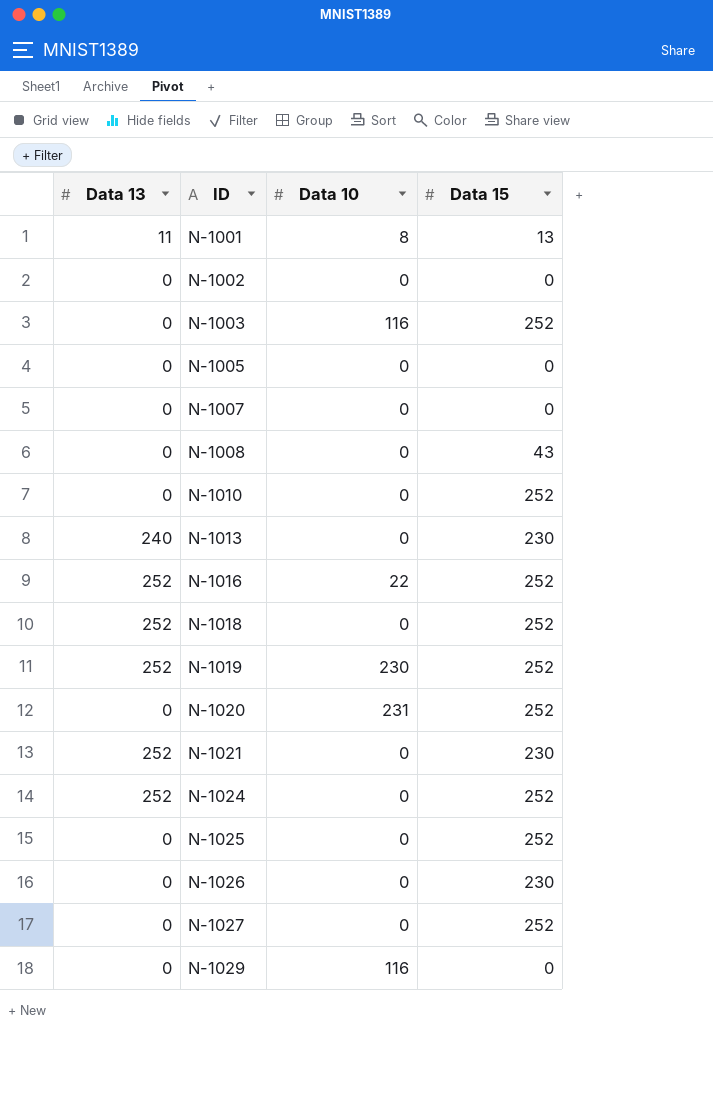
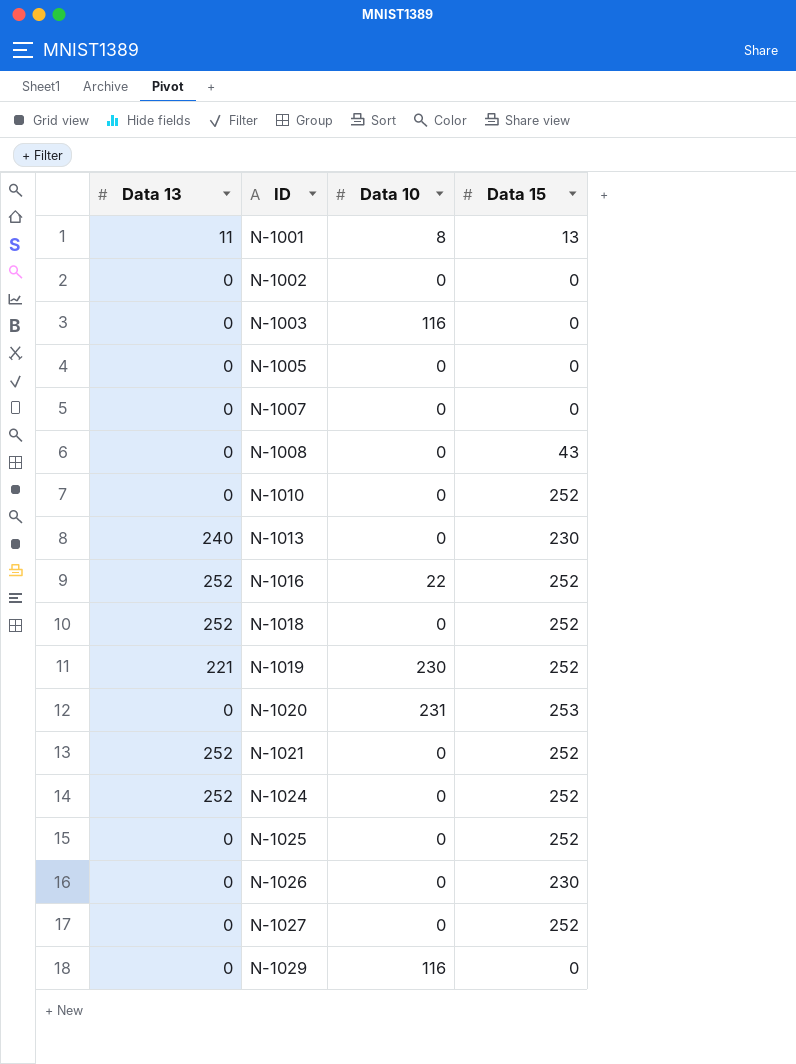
N-1003 | Data 15: 252 -> 0
N-1019 | Data 13: 252 -> 221
N-1020 | Data 15: 252 -> 253
N-1021 | Data 15: 230 -> 252

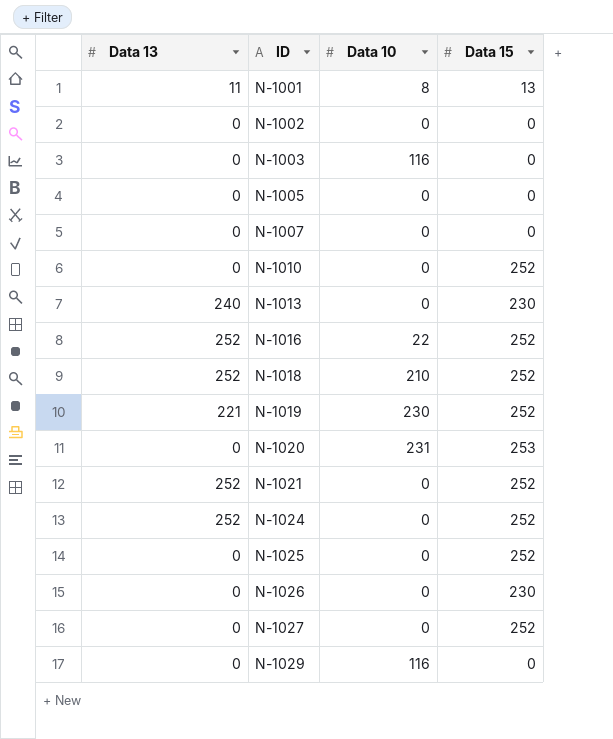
row N-1008: 0 | 0 | 43 -> none
N-1018 | Data 10: 0 -> 210

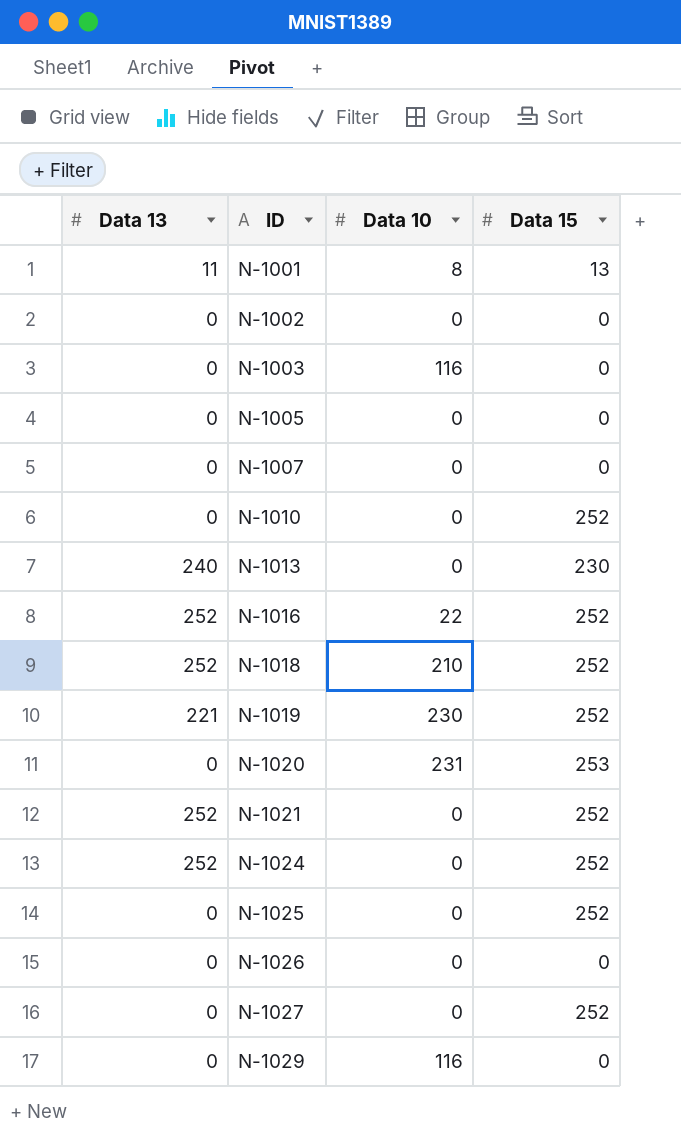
N-1026 | Data 15: 230 -> 0

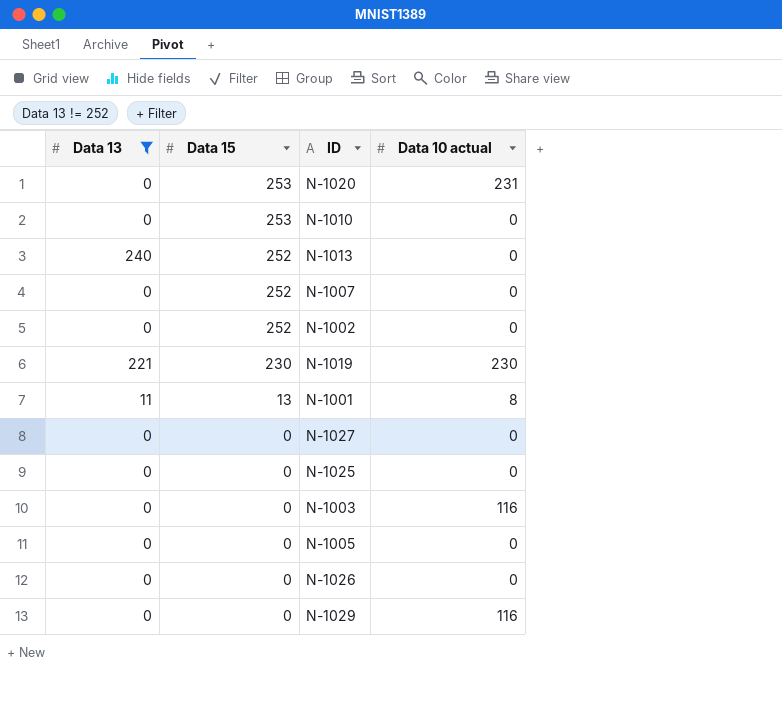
filter: none -> Data 13 != 252
row order: ID ascending -> Data 15 descending
column Data 15 | position: 4 -> 2
column name: Data 10 -> Data 10 actual
N-1010 | Data 15: 252 -> 253
N-1013 | Data 15: 230 -> 252
N-1007 | Data 15: 0 -> 252
N-1002 | Data 15: 0 -> 252
N-1019 | Data 15: 252 -> 230
N-1027 | Data 15: 252 -> 0
N-1025 | Data 15: 252 -> 0

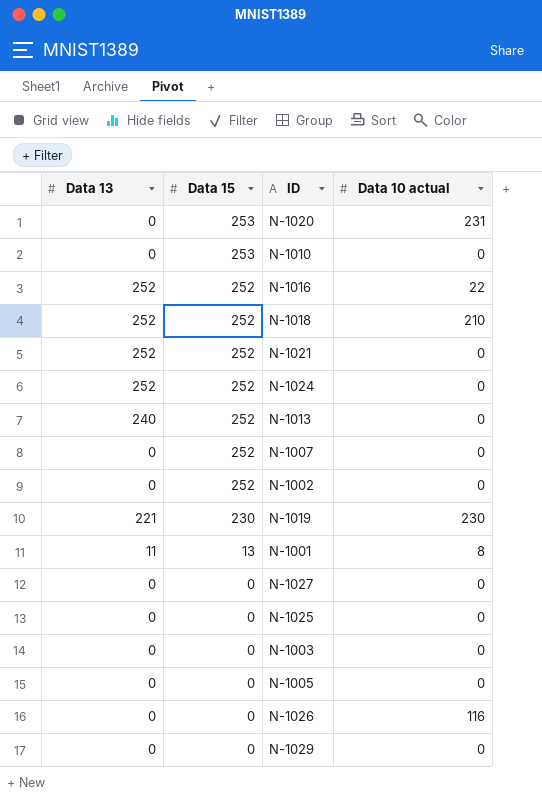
filter: Data 13 != 252 -> none
N-1003 | Data 10 actual: 116 -> 0
N-1026 | Data 10 actual: 0 -> 116
N-1029 | Data 10 actual: 116 -> 0

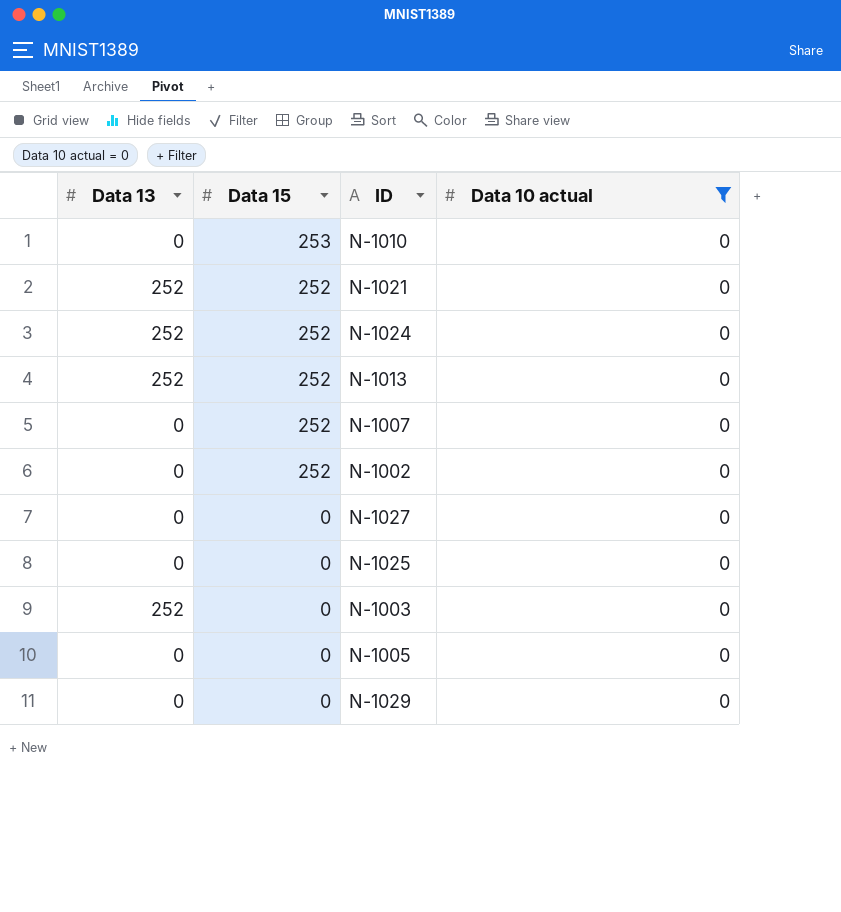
filter: none -> Data 10 actual = 0
N-1013 | Data 13: 240 -> 252
N-1003 | Data 13: 0 -> 252

